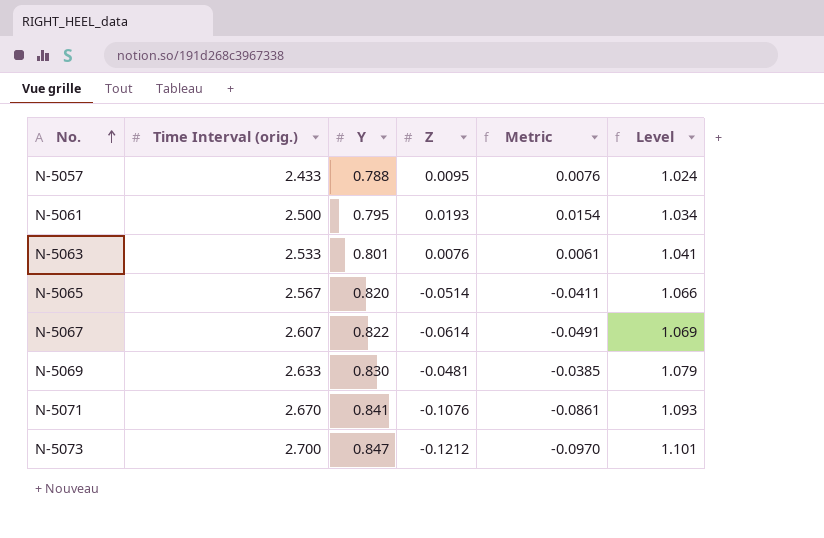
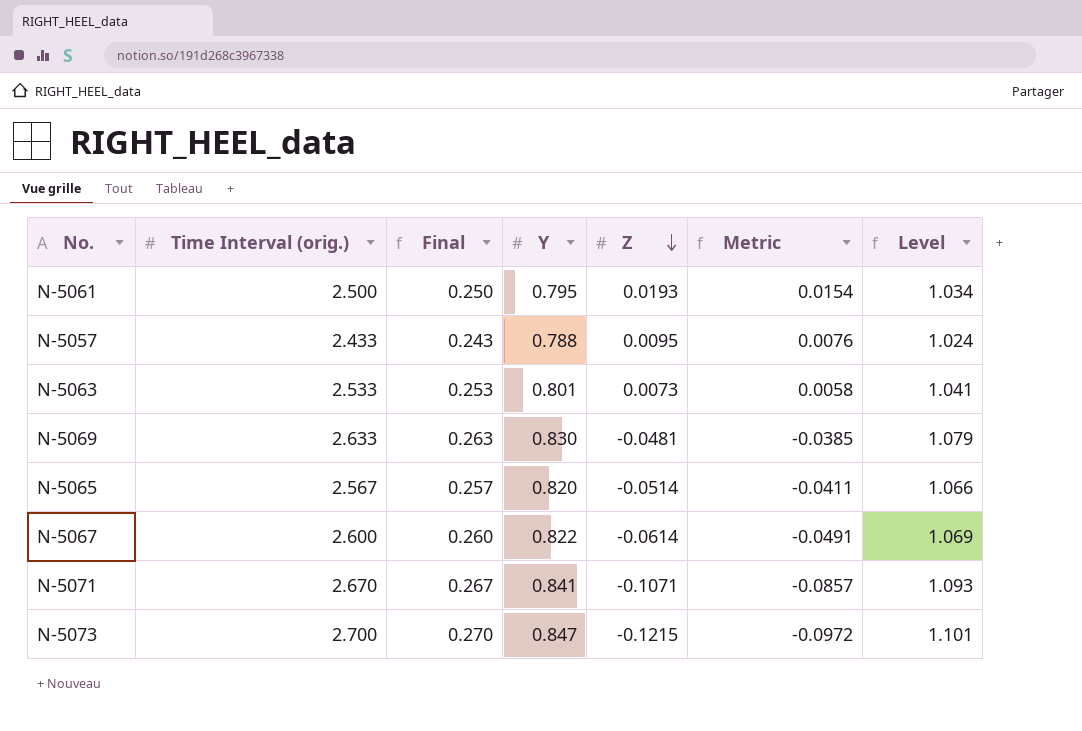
row order: No. ascending -> Z descending
column Final | formula: none -> [Time Interval (orig.)] * 0.1
N-5063 | Z: 0.0076 -> 0.0073
N-5063 | Metric: 0.0061 -> 0.0058
N-5067 | Time Interval (orig.): 2.607 -> 2.600
N-5071 | Z: -0.1076 -> -0.1071
N-5071 | Metric: -0.0861 -> -0.0857
N-5073 | Z: -0.1212 -> -0.1215
N-5073 | Metric: -0.0970 -> -0.0972

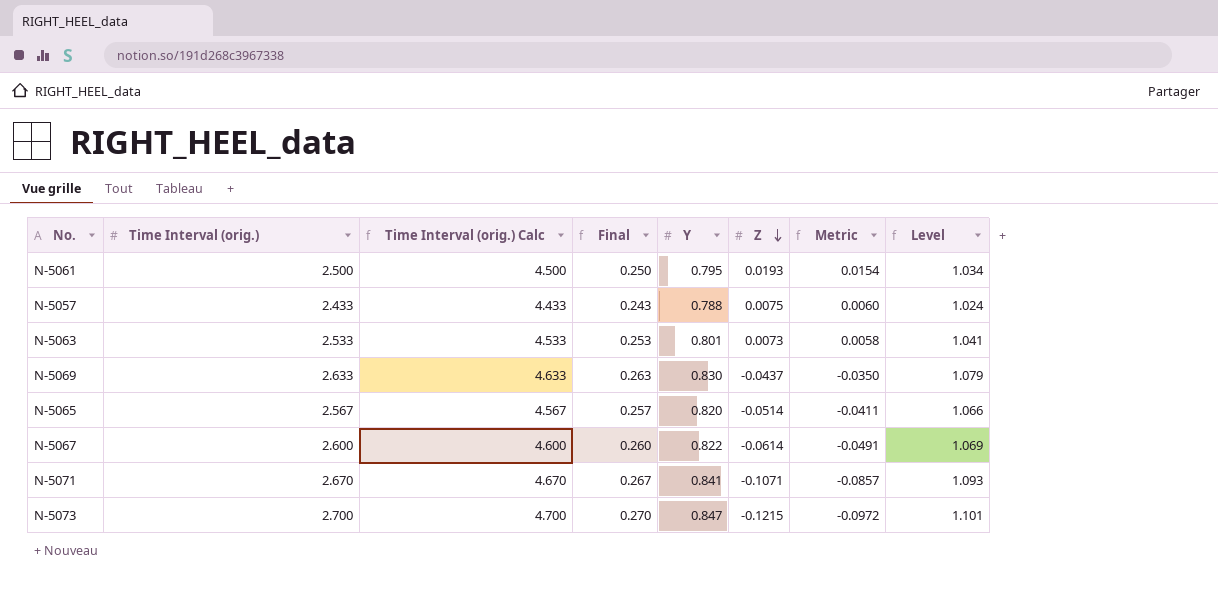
column Time Interval (orig.) Calc | formula: none -> [Time Interval (orig.)] + 2
N-5057 | Z: 0.0095 -> 0.0075
N-5057 | Metric: 0.0076 -> 0.0060
N-5069 | Z: -0.0481 -> -0.0437
N-5069 | Metric: -0.0385 -> -0.0350

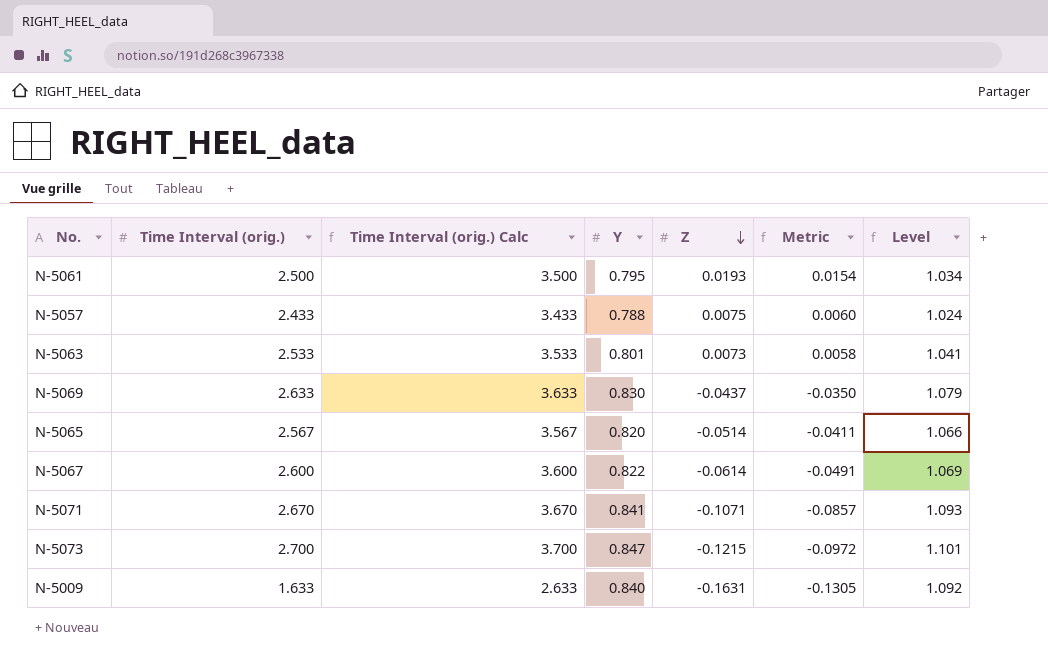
column Final | formula: [Time Interval (orig.)] * 0.1 -> none
column Time Interval (orig.) Calc | formula: [Time Interval (orig.)] + 2 -> [Time Interval (orig.)] + 1
row N-5009: none -> 1.633 | 2.633 | 0.840 | -0.1631 | -0.1305 | 1.092

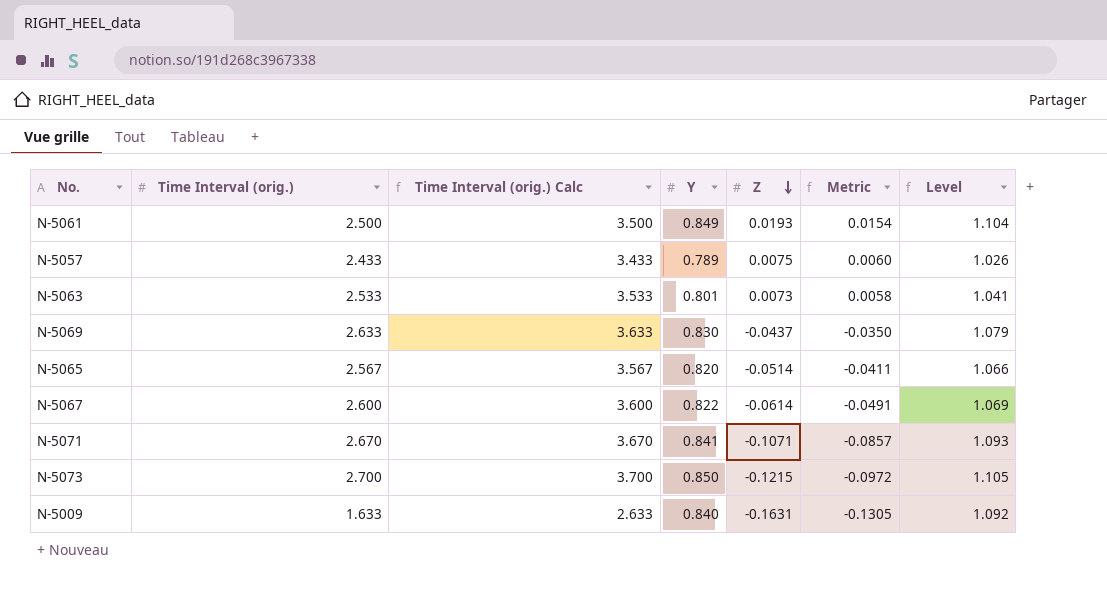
N-5061 | Y: 0.795 -> 0.849
N-5061 | Level: 1.034 -> 1.104
N-5057 | Y: 0.788 -> 0.789
N-5057 | Level: 1.024 -> 1.026
N-5073 | Y: 0.847 -> 0.850
N-5073 | Level: 1.101 -> 1.105

